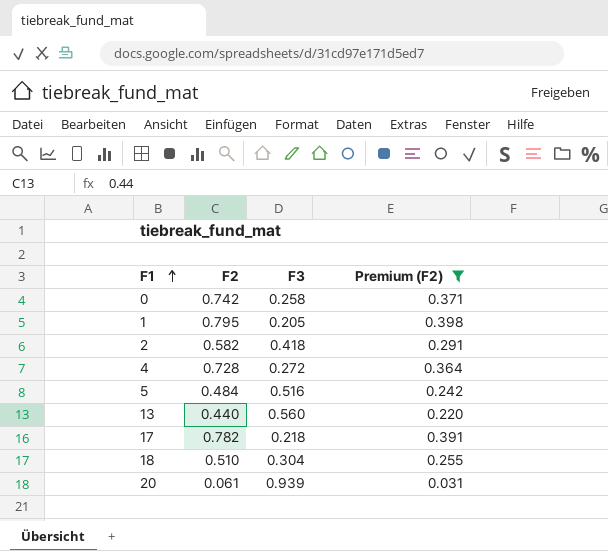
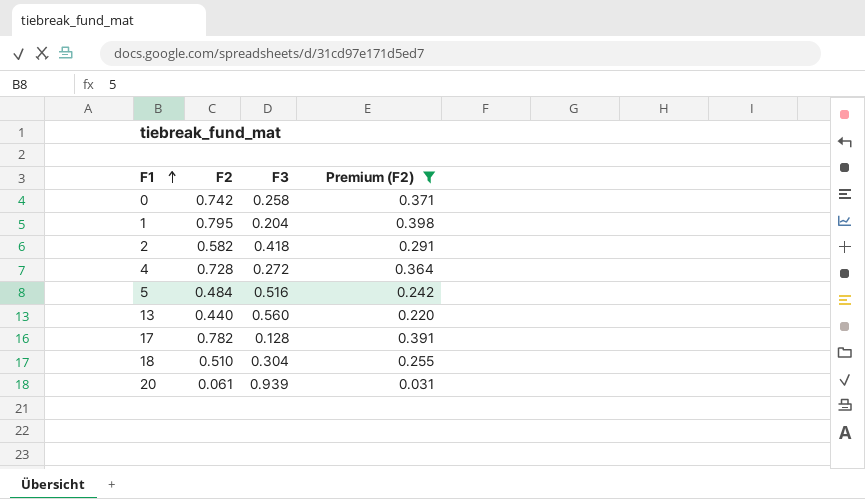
1 | F3: 0.205 -> 0.204
17 | F3: 0.218 -> 0.128

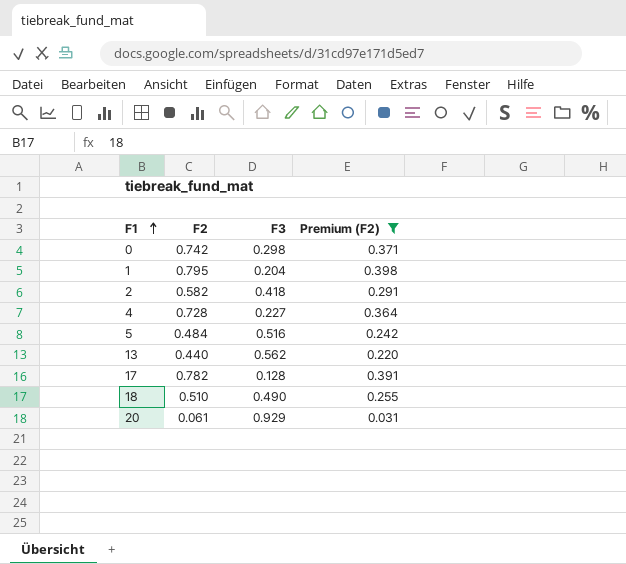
0 | F3: 0.258 -> 0.298
4 | F3: 0.272 -> 0.227
13 | F3: 0.560 -> 0.562
18 | F3: 0.304 -> 0.490
20 | F3: 0.939 -> 0.929

